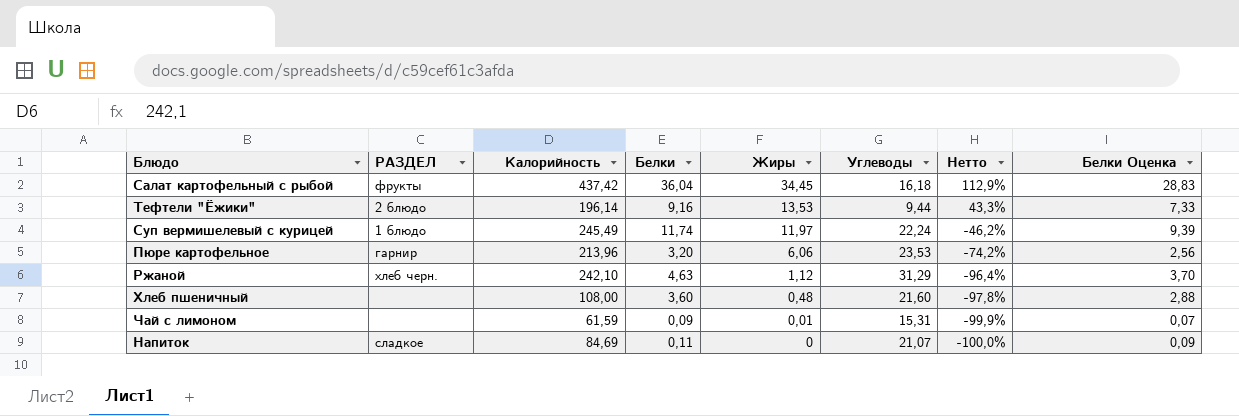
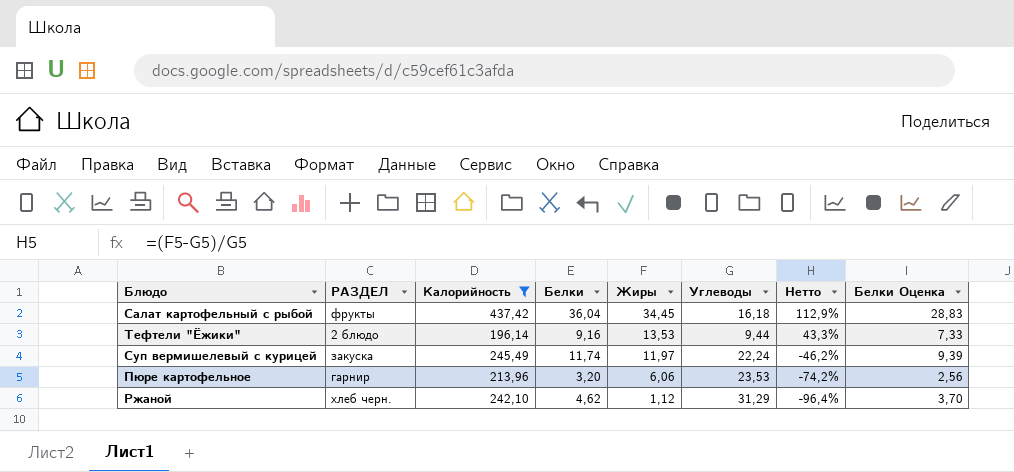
filter: none -> Калорийность >= 196,14
Суп вермишелевый с курицей | РАЗДЕЛ: 1 блюдо -> закуска
Ржаной | Белки: 4,63 -> 4,62

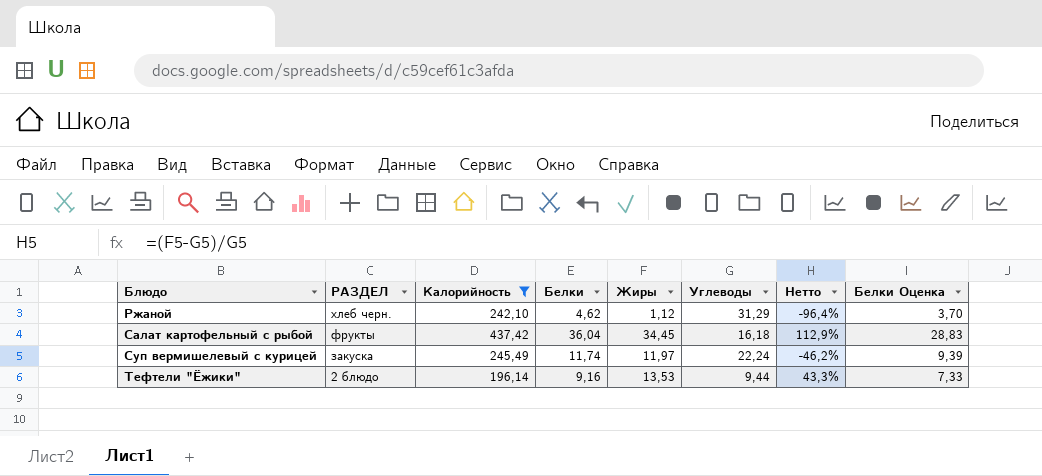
row order: Жиры descending -> Блюдо ascending
row Пюре картофельное: гарнир | 213,96 | 3,20 | 6,06 | 23,53 | -74,2% | 2,56 -> none

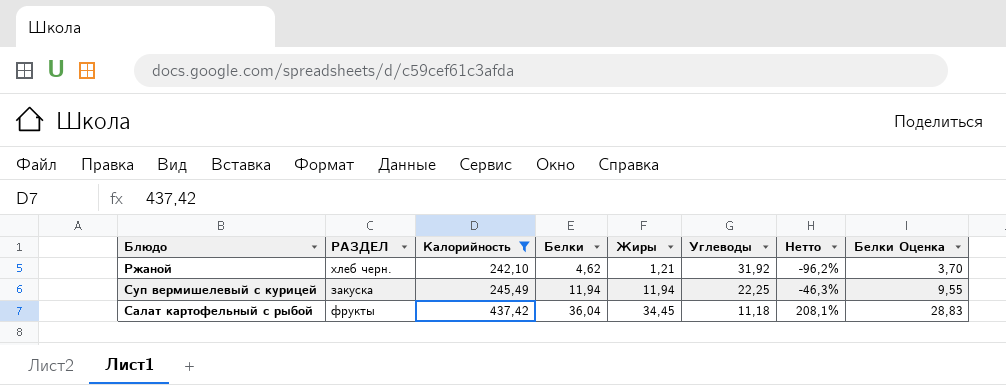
row order: Блюдо ascending -> Калорийность ascending
row Тефтели "Ёжики": 2 блюдо | 196,14 | 9,16 | 13,53 | 9,44 | 43,3% | 7,33 -> none
Ржаной | Жиры: 1,12 -> 1,21
Ржаной | Углеводы: 31,29 -> 31,92
Ржаной | Нетто: -96,4% -> -96,2%
Суп вермишелевый с курицей | Белки: 11,74 -> 11,94
Суп вермишелевый с курицей | Жиры: 11,97 -> 11,94
Суп вермишелевый с курицей | Углеводы: 22,24 -> 22,25
Суп вермишелевый с курицей | Нетто: -46,2% -> -46,3%
Суп вермишелевый с курицей | Белки Оценка: 9,39 -> 9,55
Салат картофельный с рыбой | Углеводы: 16,18 -> 11,18
Салат картофельный с рыбой | Нетто: 112,9% -> 208,1%

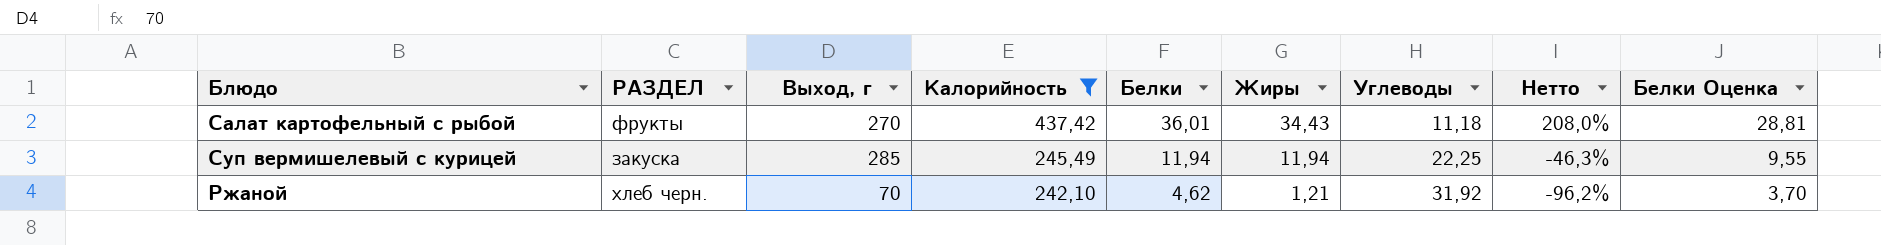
row order: Калорийность ascending -> Калорийность descending
column Выход, г | position: none -> 3
Салат картофельный с рыбой | Белки: 36,04 -> 36,01
Салат картофельный с рыбой | Жиры: 34,45 -> 34,43
Салат картофельный с рыбой | Нетто: 208,1% -> 208,0%
Салат картофельный с рыбой | Белки Оценка: 28,83 -> 28,81

